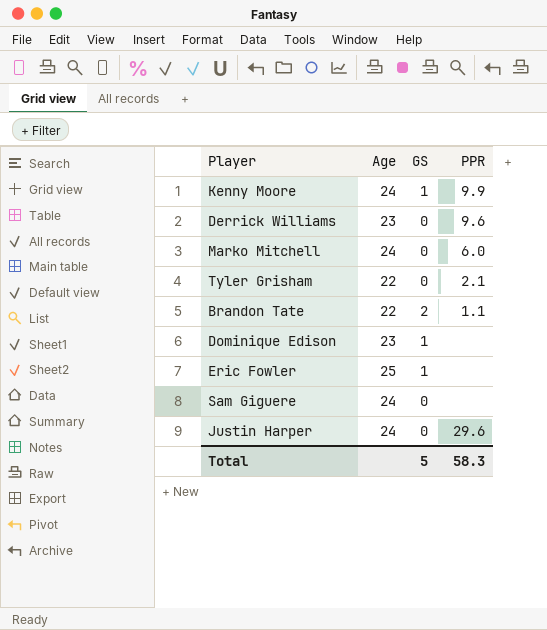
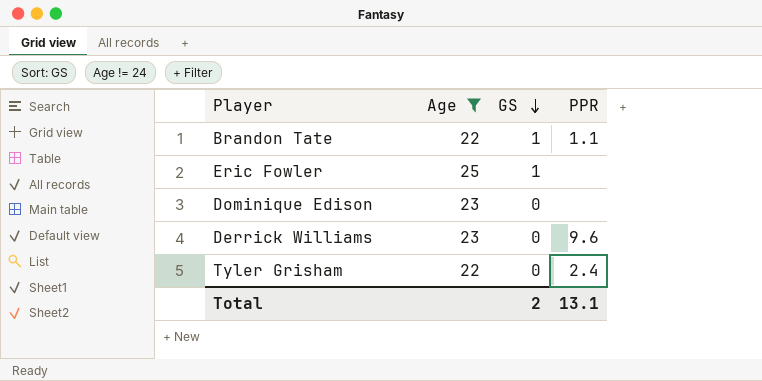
filter: none -> Age != 24
row order: none -> GS descending
Brandon Tate | GS: 2 -> 1
Dominique Edison | GS: 1 -> 0
Tyler Grisham | PPR: 2.1 -> 2.4
Total | GS: 5 -> 2
Total | PPR: 58.3 -> 13.1

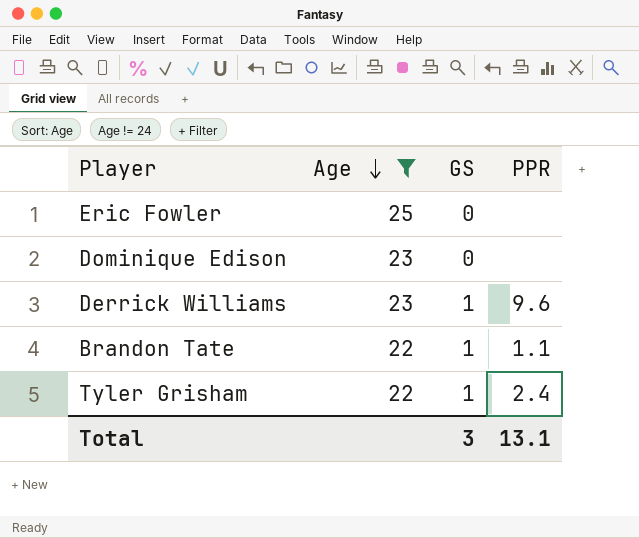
row order: GS descending -> Age descending
Eric Fowler | GS: 1 -> 0
Derrick Williams | GS: 0 -> 1
Tyler Grisham | GS: 0 -> 1
Total | GS: 2 -> 3

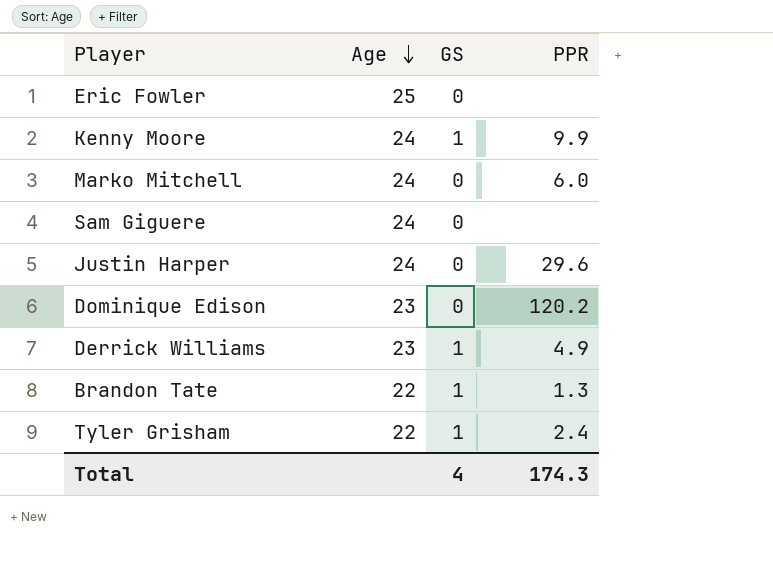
filter: Age != 24 -> none
Dominique Edison | PPR: none -> 120.2
Derrick Williams | PPR: 9.6 -> 4.9
Brandon Tate | PPR: 1.1 -> 1.3
Total | GS: 3 -> 4
Total | PPR: 13.1 -> 174.3

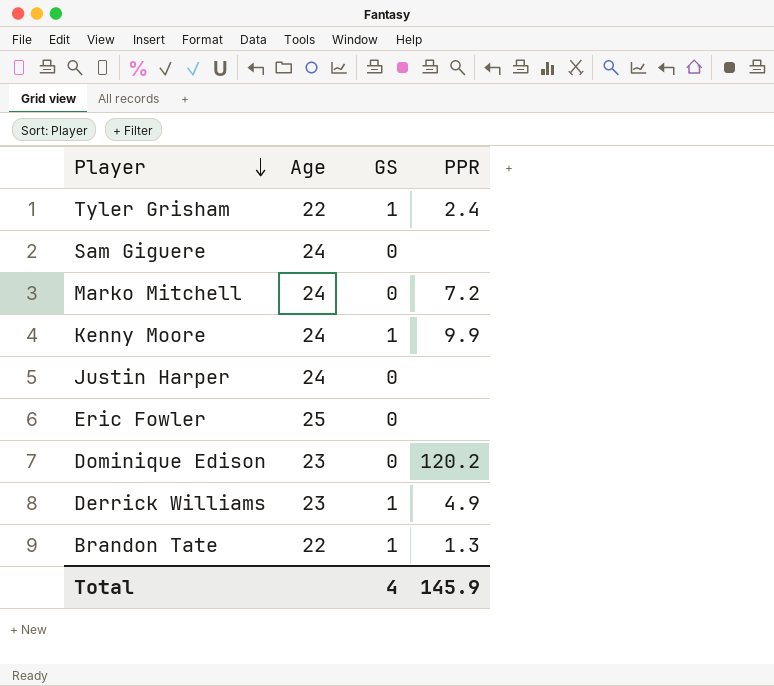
row order: Age descending -> Player descending
Marko Mitchell | PPR: 6.0 -> 7.2
Justin Harper | PPR: 29.6 -> none
Total | PPR: 174.3 -> 145.9

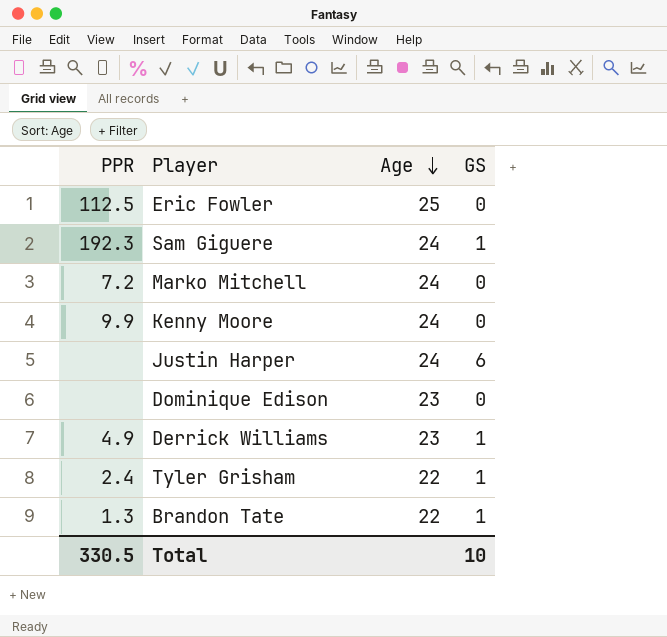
row order: Player descending -> Age descending
column PPR | position: 4 -> 1
Eric Fowler | PPR: none -> 112.5
Sam Giguere | PPR: none -> 192.3
Sam Giguere | GS: 0 -> 1
Kenny Moore | GS: 1 -> 0
Justin Harper | GS: 0 -> 6
Dominique Edison | PPR: 120.2 -> none
Total | PPR: 145.9 -> 330.5
Total | GS: 4 -> 10

